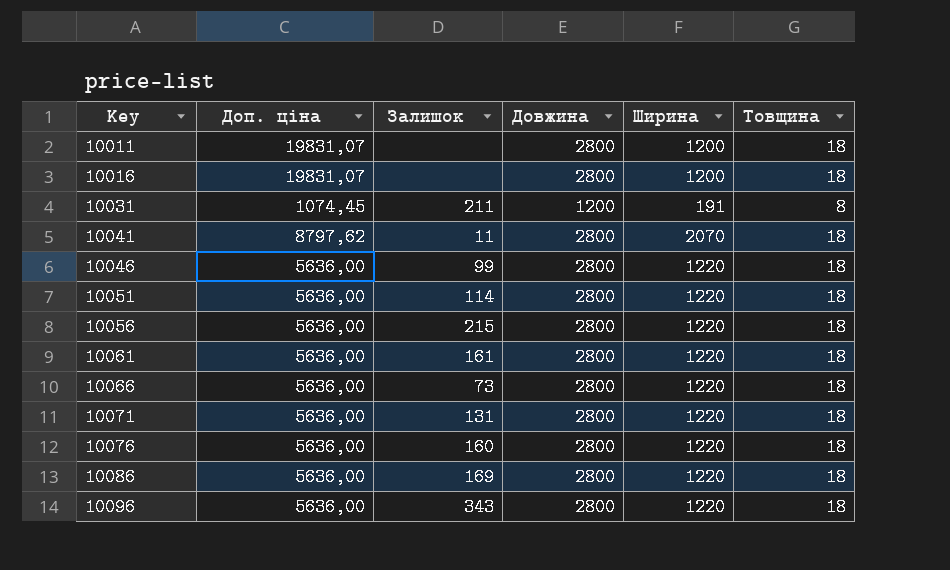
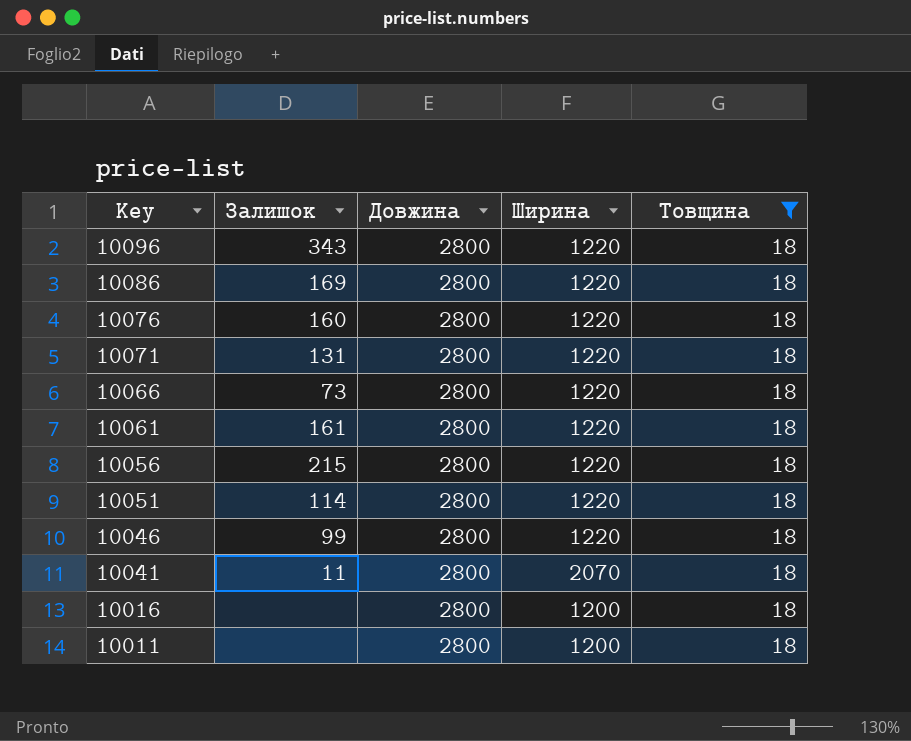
filter: none -> Товщина = 18
row order: Key ascending -> Key descending
column Доп. ціна | position: 2 -> none

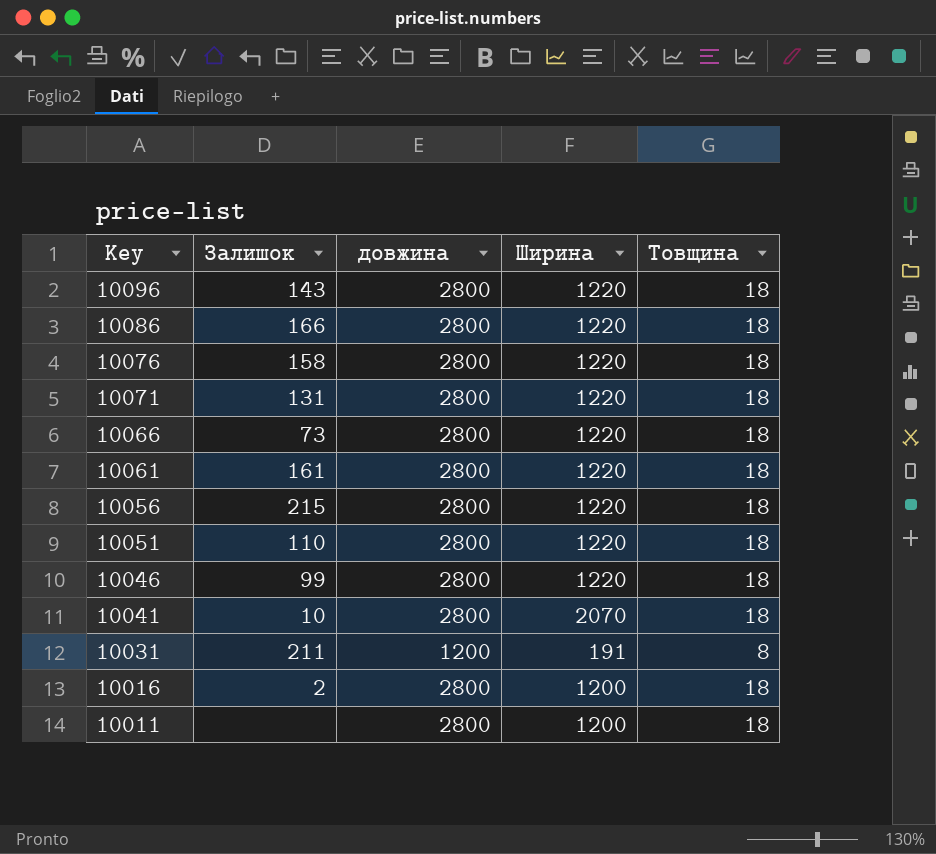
filter: Товщина = 18 -> none
column name: Довжина -> довжина
10096 | Залишок: 343 -> 143
10086 | Залишок: 169 -> 166
10076 | Залишок: 160 -> 158
10051 | Залишок: 114 -> 110
10041 | Залишок: 11 -> 10
10016 | Залишок: none -> 2

